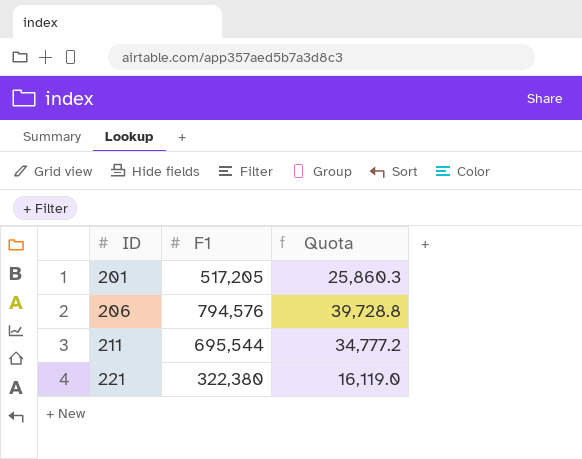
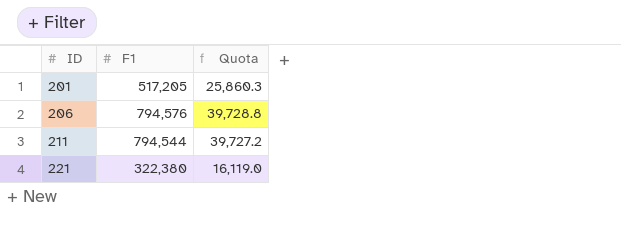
211 | F1: 695,544 -> 794,544
211 | Quota: 34,777.2 -> 39,727.2

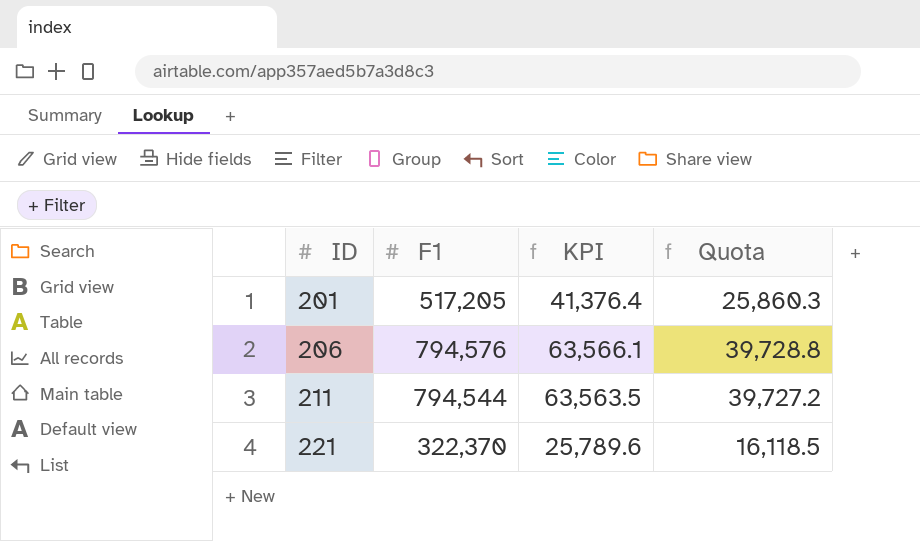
column KPI | formula: none -> [F1] * 0.08
221 | F1: 322,380 -> 322,370
221 | Quota: 16,119.0 -> 16,118.5

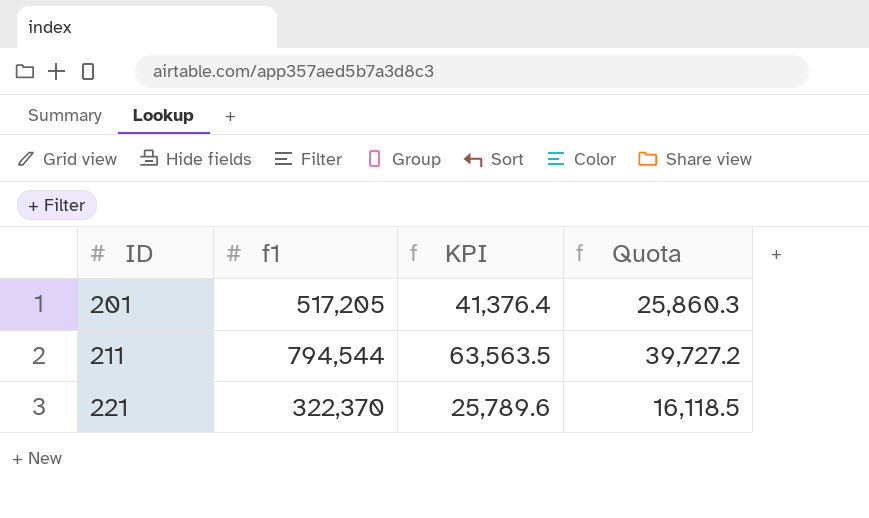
column name: F1 -> f1
row 206: 794,576 | 63,566.1 | 39,728.8 -> none

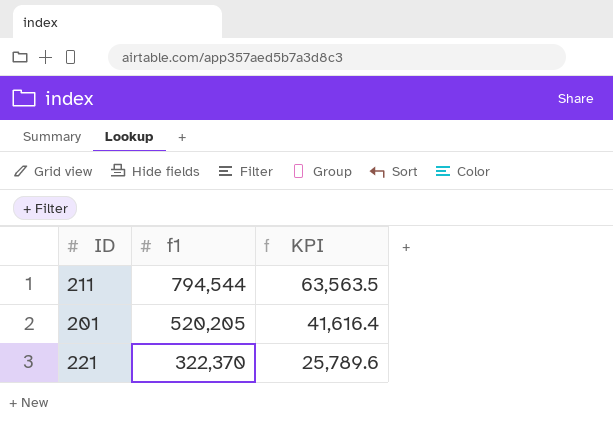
row order: ID ascending -> f1 descending
column Quota | formula: [f1] * 0.05 -> none
201 | f1: 517,205 -> 520,205
201 | KPI: 41,376.4 -> 41,616.4

